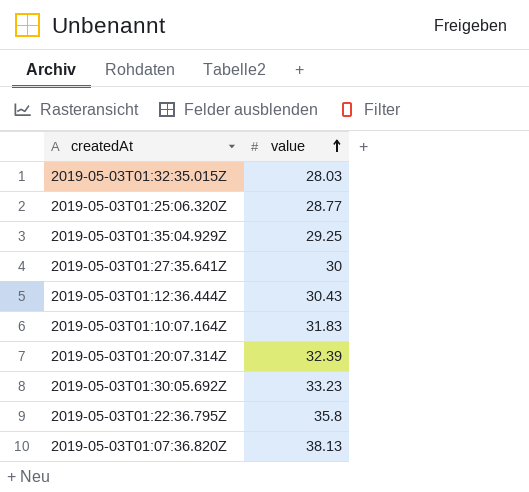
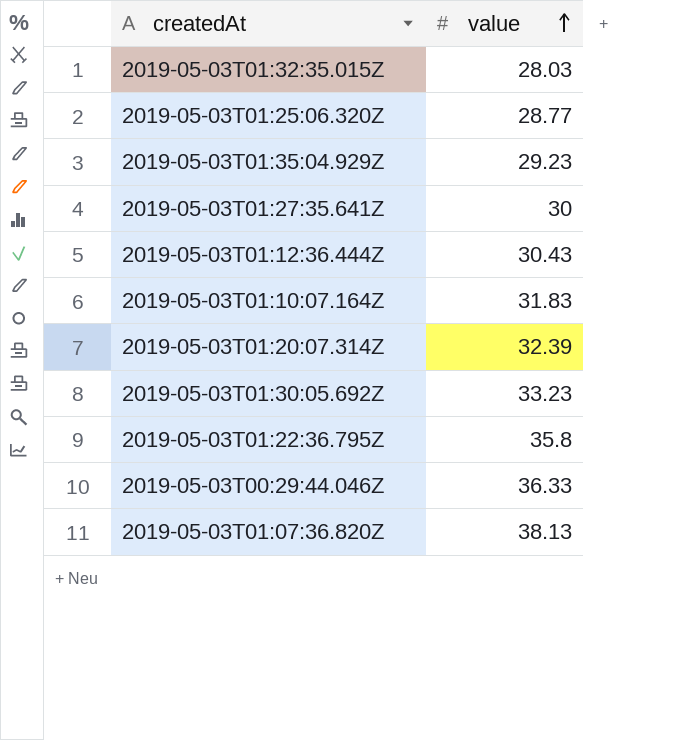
2019-05-03T01:35:04.929Z | value: 29.25 -> 29.23
row 2019-05-03T00:29:44.046Z: none -> 36.33

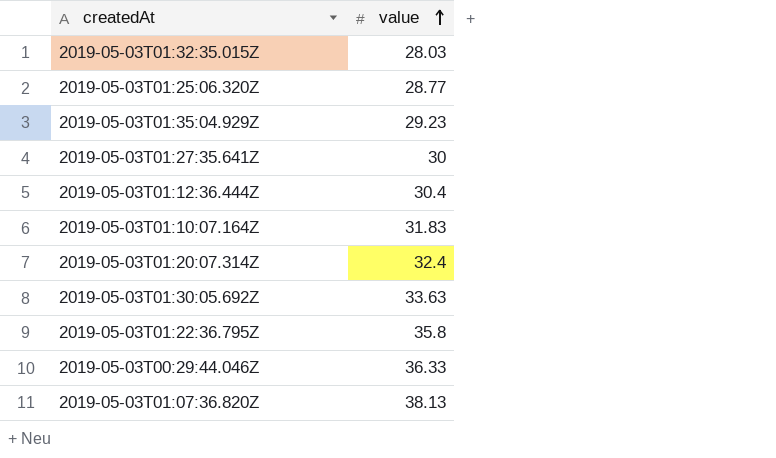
2019-05-03T01:12:36.444Z | value: 30.43 -> 30.4
2019-05-03T01:20:07.314Z | value: 32.39 -> 32.4
2019-05-03T01:30:05.692Z | value: 33.23 -> 33.63

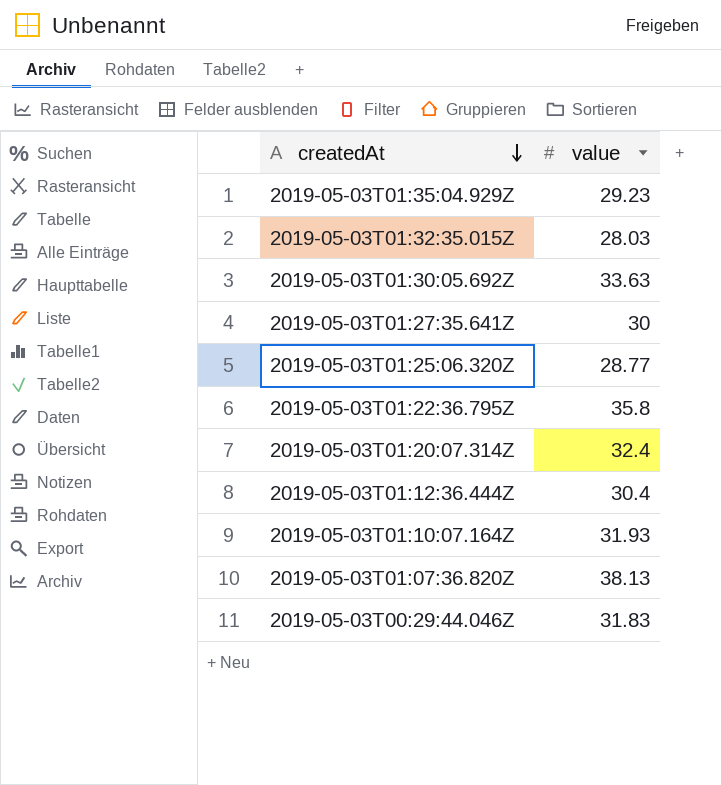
row order: value ascending -> createdAt descending
2019-05-03T01:10:07.164Z | value: 31.83 -> 31.93
2019-05-03T00:29:44.046Z | value: 36.33 -> 31.83

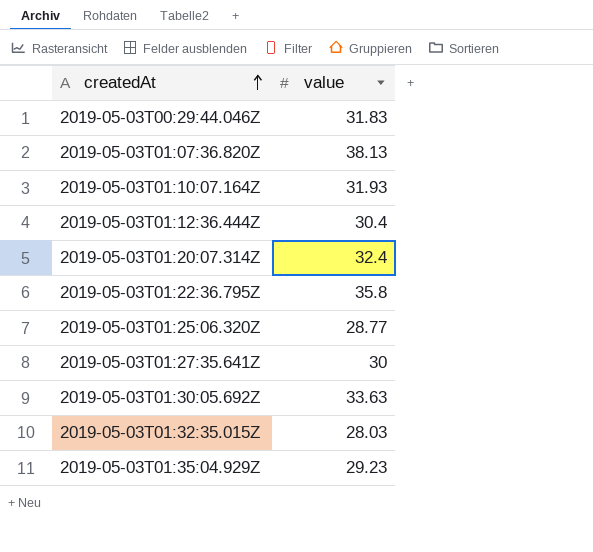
row order: createdAt descending -> createdAt ascending

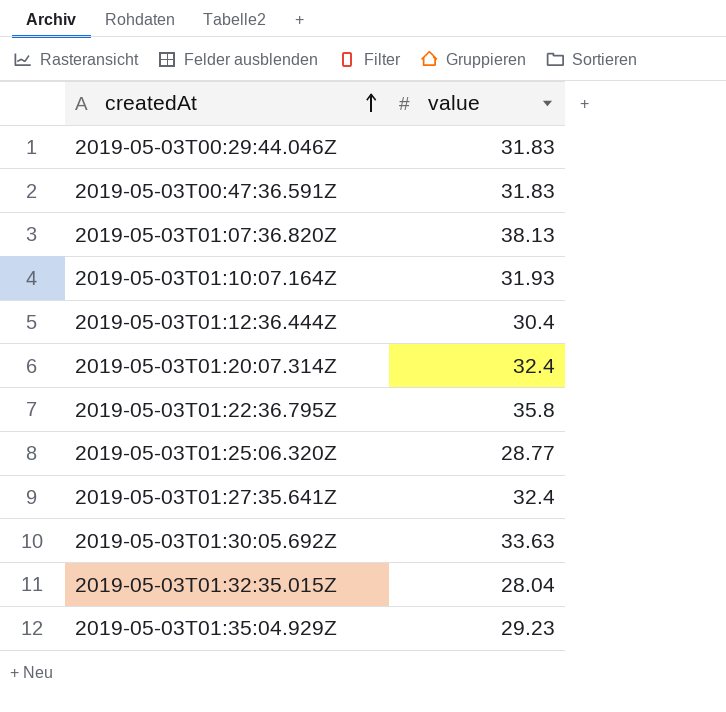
row 2019-05-03T00:47:36.591Z: none -> 31.83
2019-05-03T01:27:35.641Z | value: 30 -> 32.4
2019-05-03T01:32:35.015Z | value: 28.03 -> 28.04

